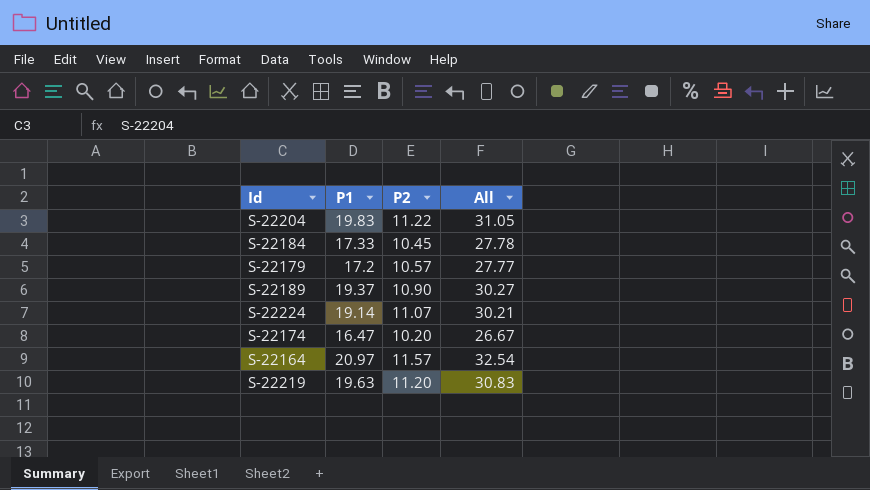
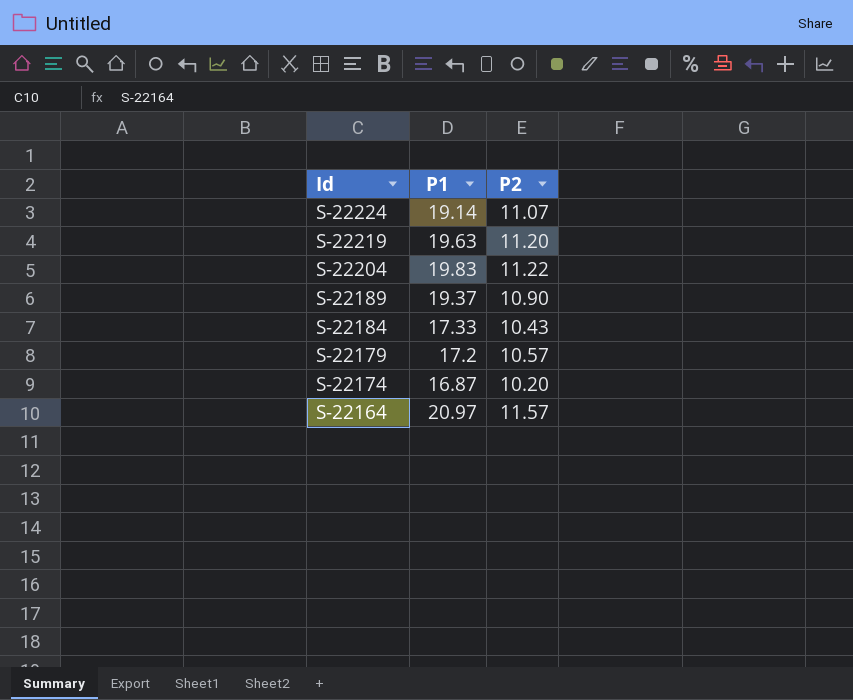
row order: none -> Id descending
column All | formula: [P1] + [P2] -> none
S-22184 | P2: 10.45 -> 10.43
S-22174 | P1: 16.47 -> 16.87

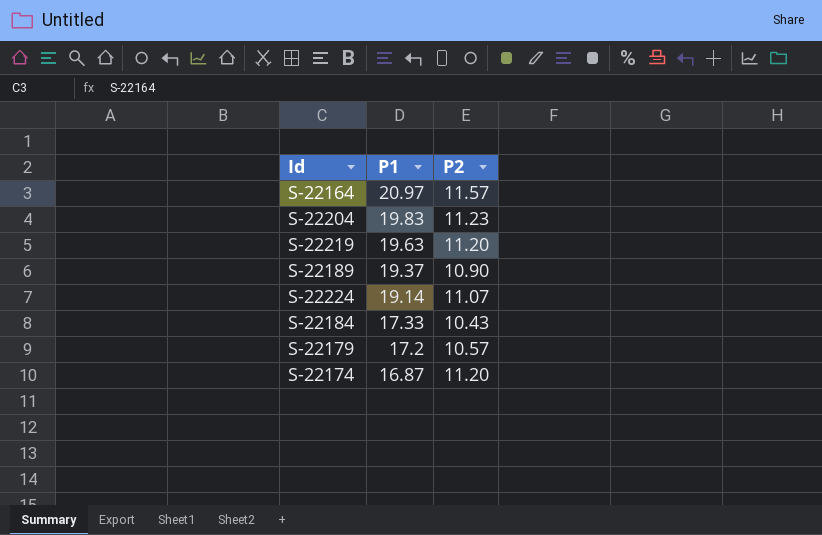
row order: Id descending -> P1 descending
S-22204 | P2: 11.22 -> 11.23
S-22174 | P2: 10.20 -> 11.20

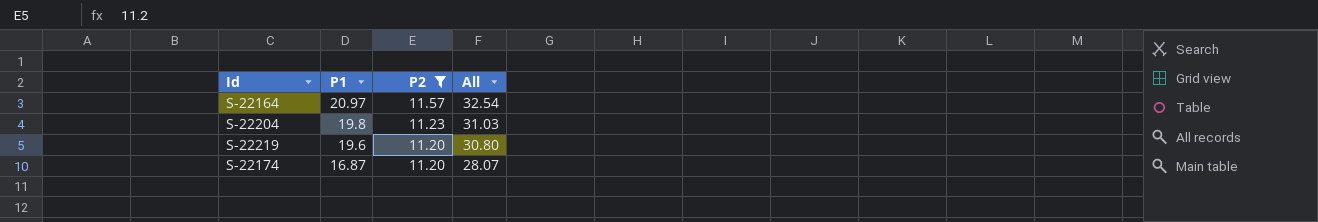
filter: none -> P2 >= 11.20
column All | formula: none -> [P1] + [P2]
S-22204 | P1: 19.83 -> 19.8
S-22219 | P1: 19.63 -> 19.6

